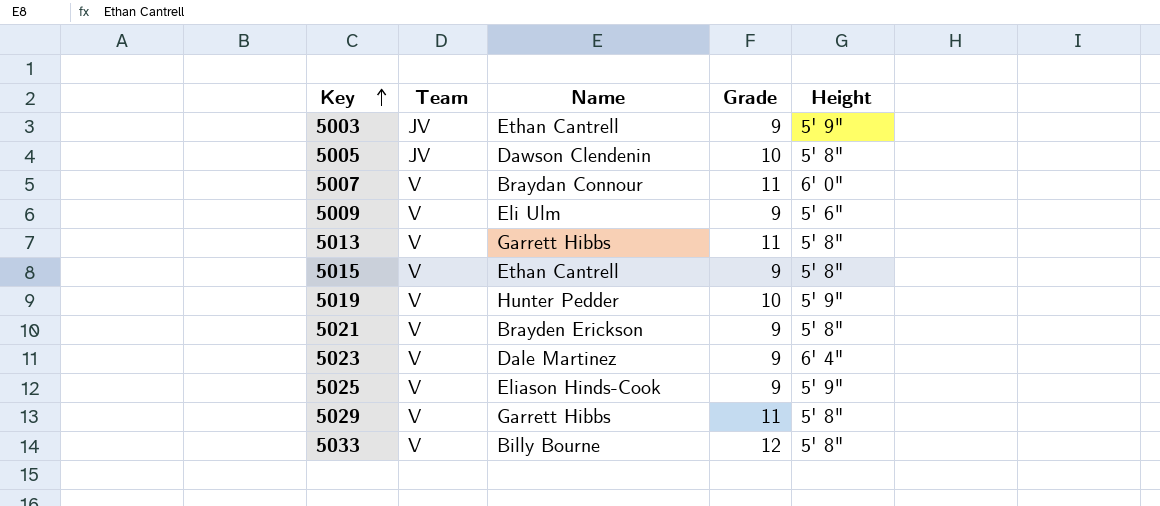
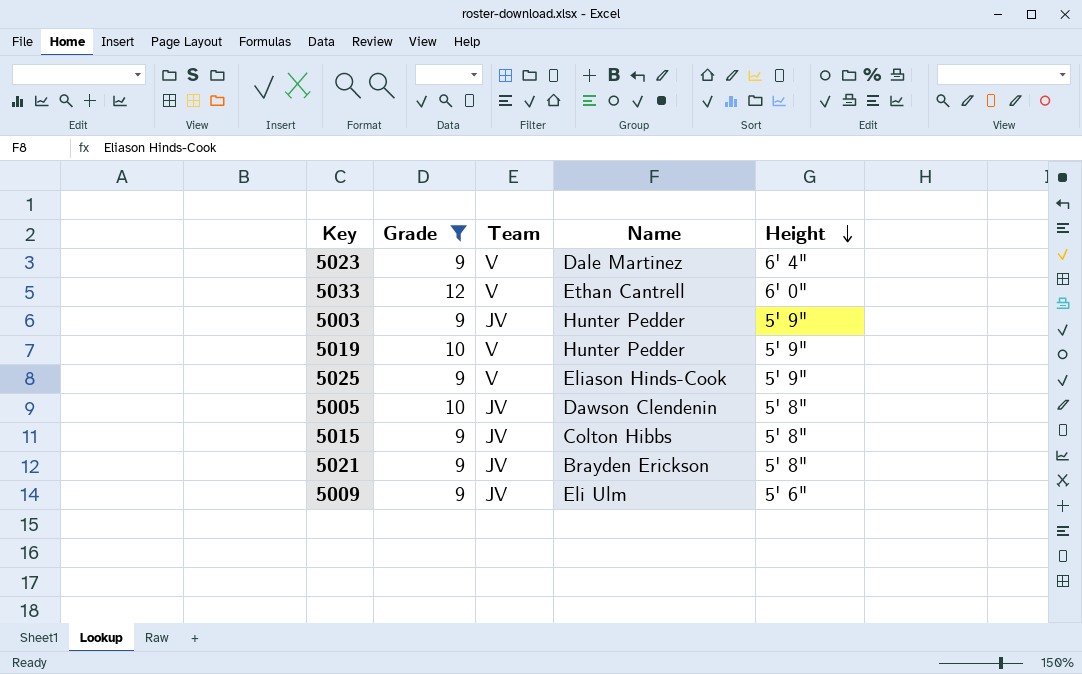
filter: none -> Grade != 11
row order: Key ascending -> Height descending
column Grade | position: 4 -> 2
5033 | Name: Billy Bourne -> Ethan Cantrell
5033 | Height: 5' 8" -> 6' 0"
5003 | Name: Ethan Cantrell -> Hunter Pedder
5015 | Team: V -> JV
5015 | Name: Ethan Cantrell -> Colton Hibbs
5021 | Team: V -> JV
5009 | Team: V -> JV

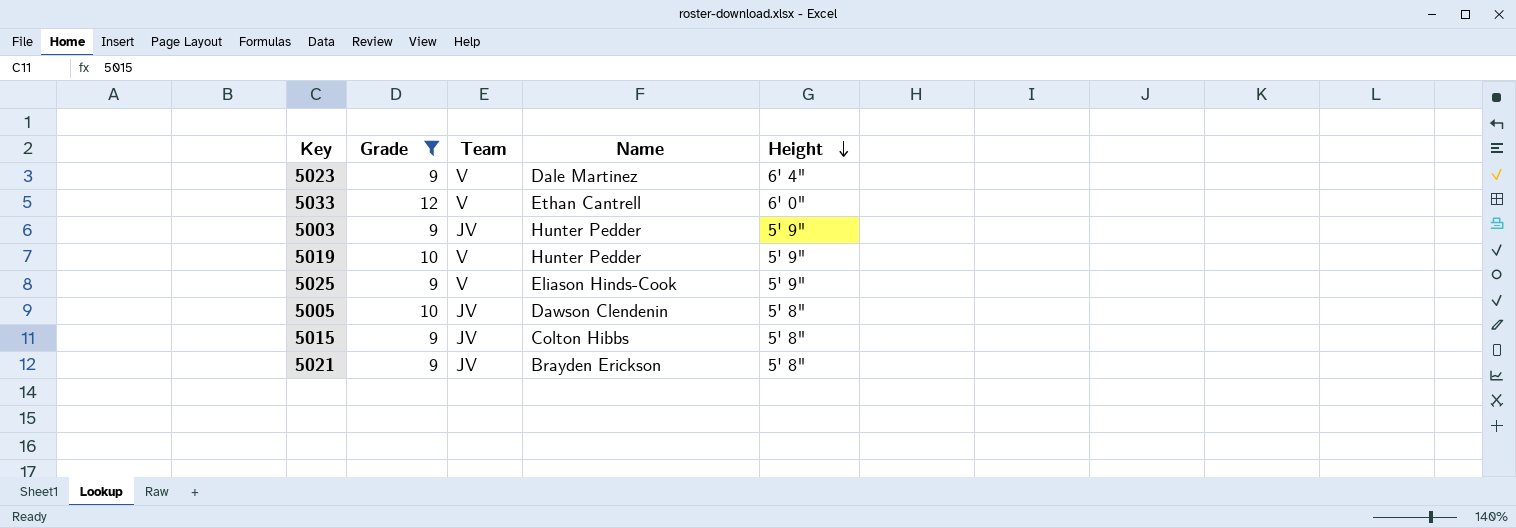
row 5009: 9 | JV | Eli Ulm | 5' 6" -> none

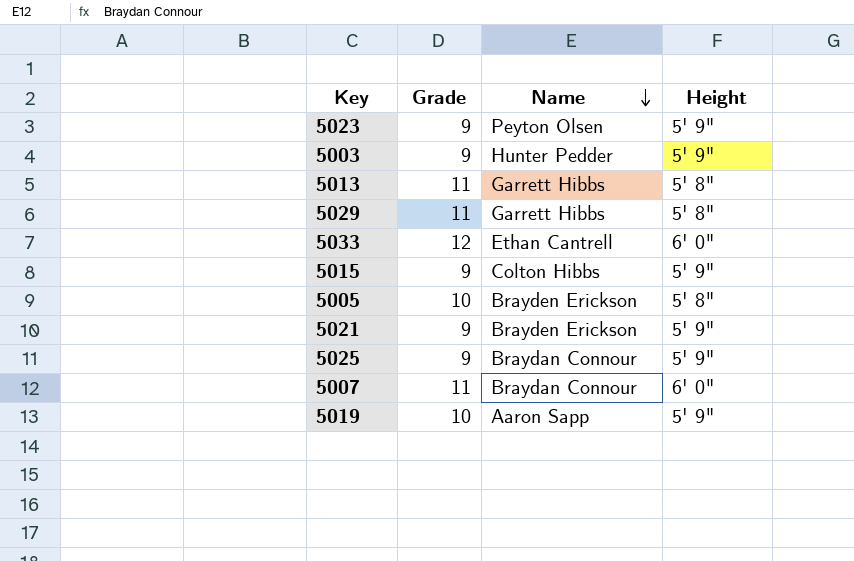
filter: Grade != 11 -> none
row order: Height descending -> Name descending
column Team | position: 3 -> none
5023 | Name: Dale Martinez -> Peyton Olsen
5023 | Height: 6' 4" -> 5' 9"
5015 | Height: 5' 8" -> 5' 9"
5005 | Name: Dawson Clendenin -> Brayden Erickson
5021 | Height: 5' 8" -> 5' 9"
5025 | Name: Eliason Hinds-Cook -> Braydan Connour
5019 | Name: Hunter Pedder -> Aaron Sapp

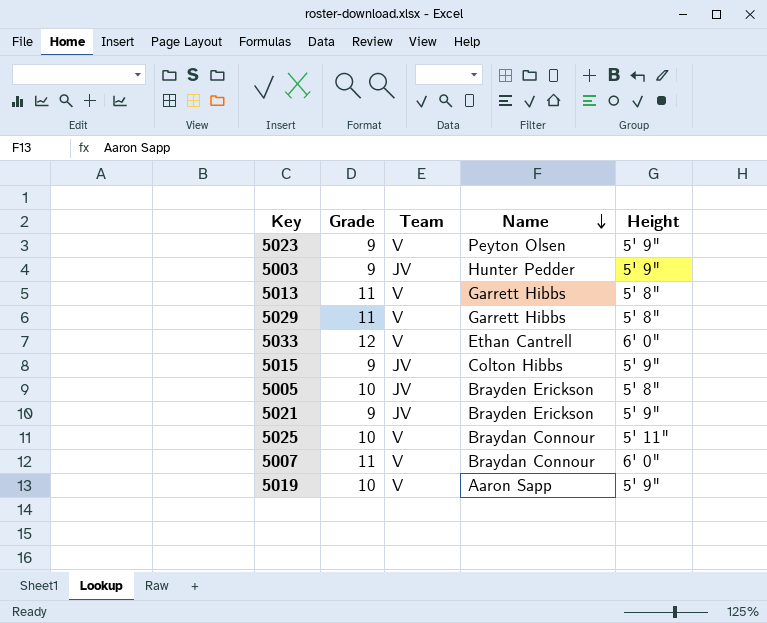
column Team | position: none -> 3
5025 | Grade: 9 -> 10
5025 | Height: 5' 9" -> 5' 11"

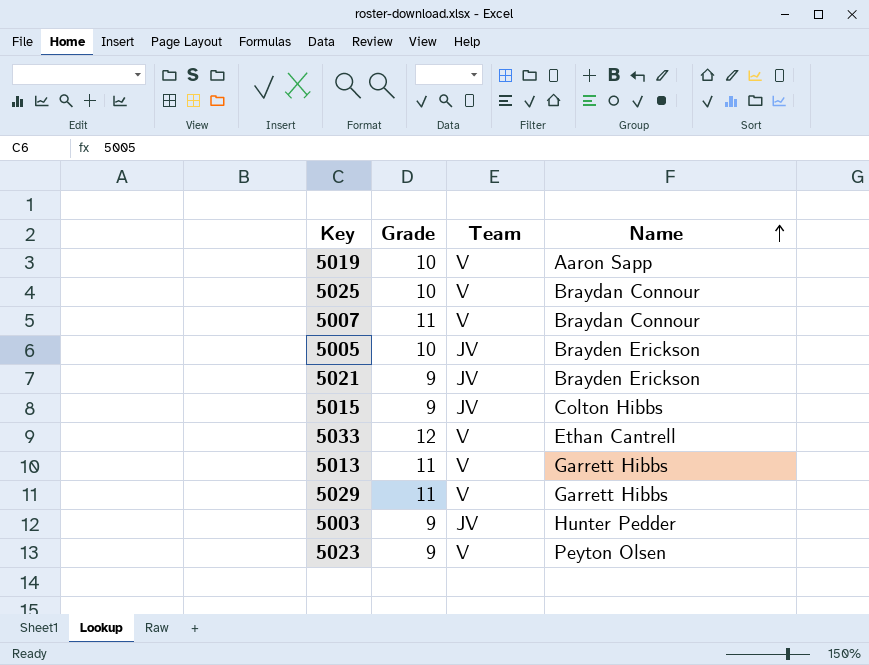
row order: Name descending -> Name ascending
column Height | position: 5 -> none

